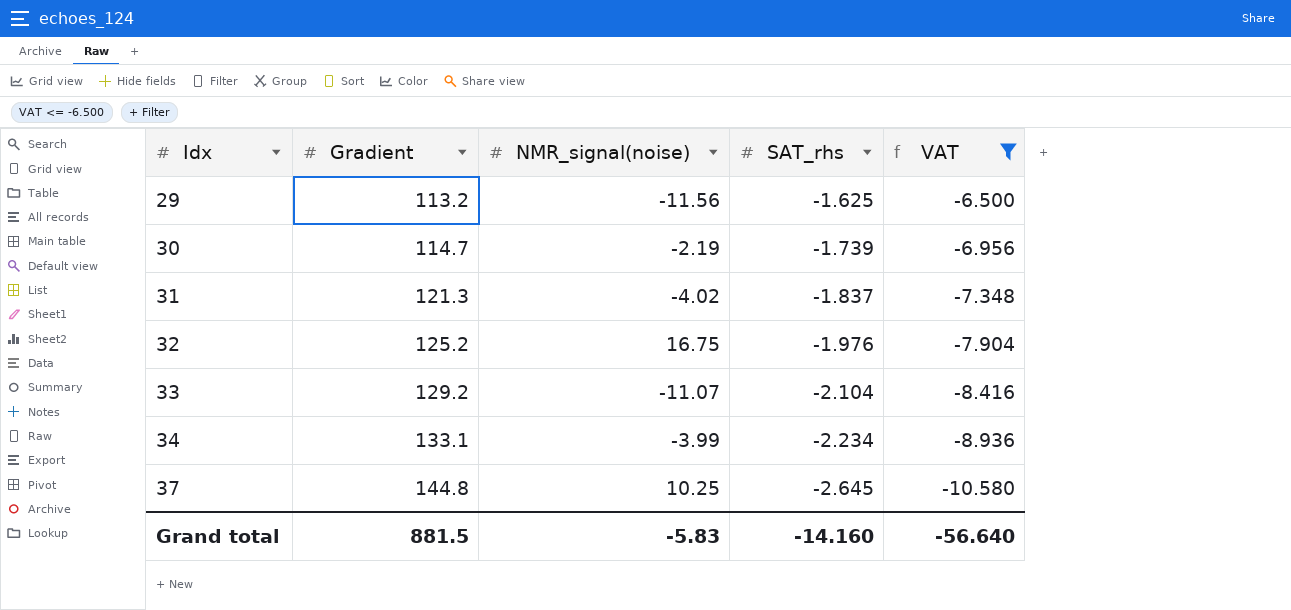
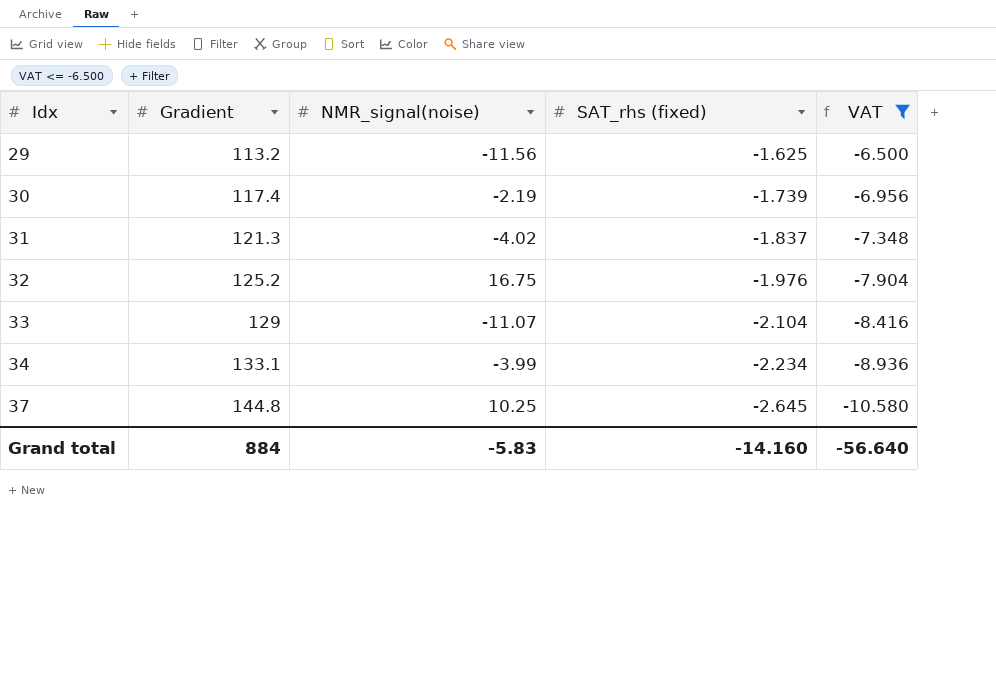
column name: SAT_rhs -> SAT_rhs (fixed)
30 | Gradient: 114.7 -> 117.4
33 | Gradient: 129.2 -> 129
Grand total | Gradient: 881.5 -> 884

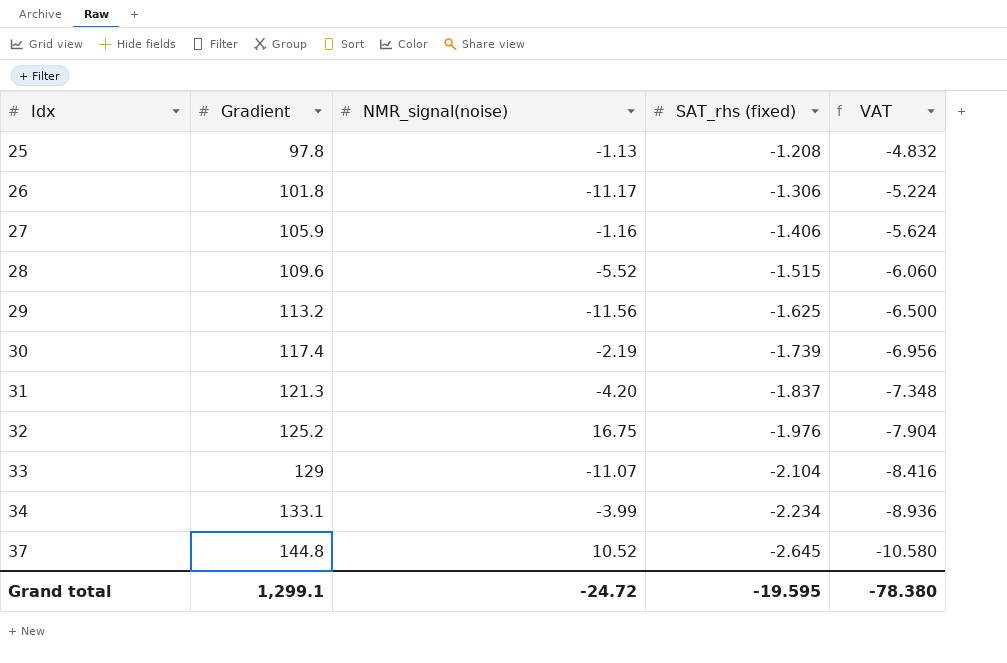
filter: VAT <= -6.500 -> none
31 | NMR_signal(noise): -4.02 -> -4.20
37 | NMR_signal(noise): 10.25 -> 10.52
Grand total | Gradient: 884 -> 1,299.1
Grand total | NMR_signal(noise): -5.83 -> -24.72
Grand total | SAT_rhs (fixed): -14.160 -> -19.595
Grand total | VAT: -56.640 -> -78.380

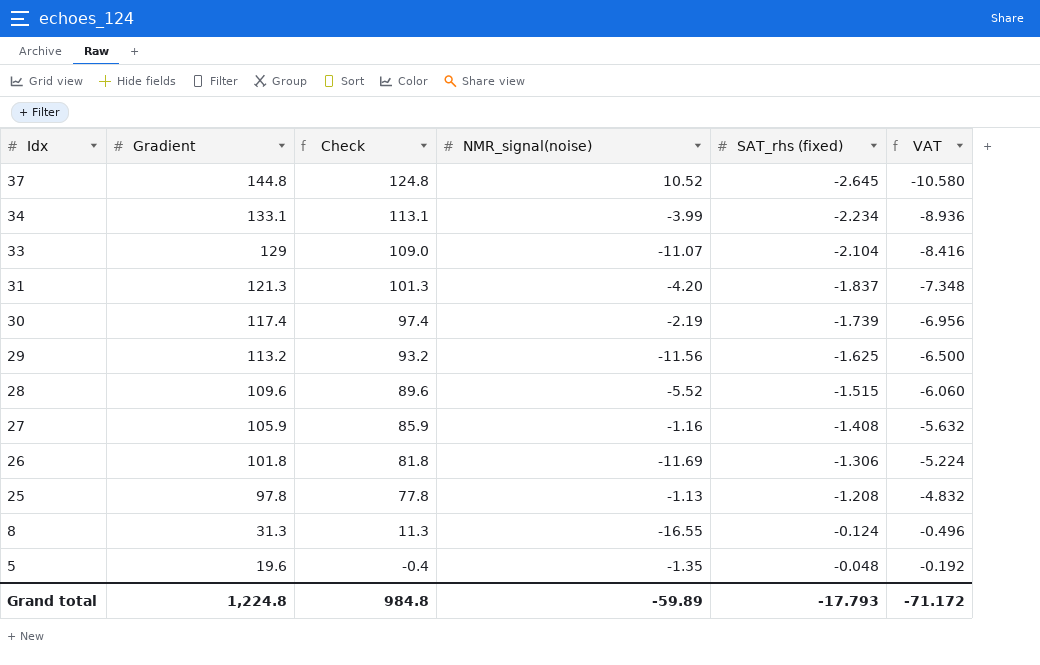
row order: Idx ascending -> Idx descending
column Check | formula: none -> [Gradient] - 20
row 32: 125.2 | 16.75 | -1.976 | -7.904 -> none
27 | SAT_rhs (fixed): -1.406 -> -1.408
27 | VAT: -5.624 -> -5.632
26 | NMR_signal(noise): -11.17 -> -11.69
row 8: none -> 31.3 | 11.3 | -16.55 | -0.124 | -0.496
row 5: none -> 19.6 | -0.4 | -1.35 | -0.048 | -0.192
Grand total | Gradient: 1,299.1 -> 1,224.8
Grand total | NMR_signal(noise): -24.72 -> -59.89
Grand total | SAT_rhs (fixed): -19.595 -> -17.793
Grand total | VAT: -78.380 -> -71.172

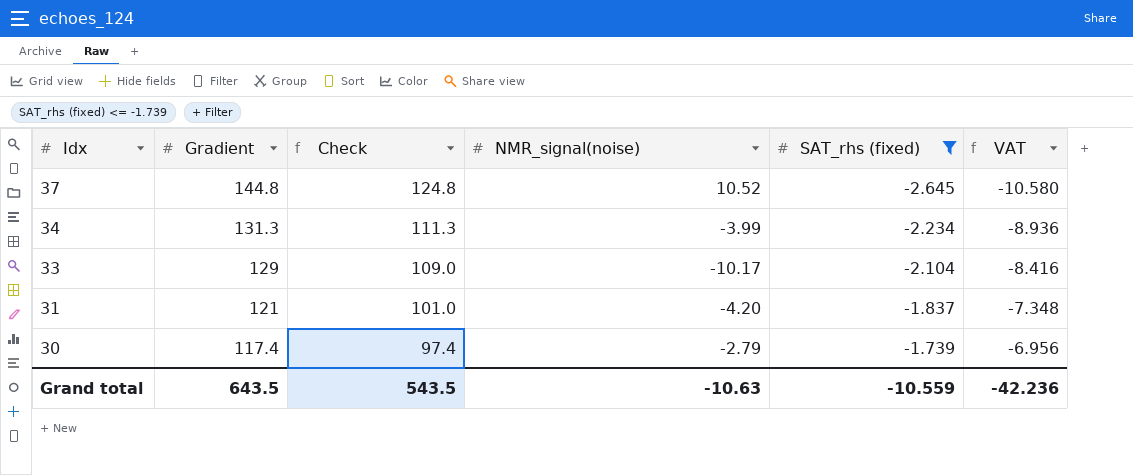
filter: none -> SAT_rhs (fixed) <= -1.739
34 | Gradient: 133.1 -> 131.3
34 | Check: 113.1 -> 111.3
33 | NMR_signal(noise): -11.07 -> -10.17
31 | Gradient: 121.3 -> 121
31 | Check: 101.3 -> 101.0
30 | NMR_signal(noise): -2.19 -> -2.79
Grand total | Gradient: 1,224.8 -> 643.5
Grand total | Check: 984.8 -> 543.5
Grand total | NMR_signal(noise): -59.89 -> -10.63
Grand total | SAT_rhs (fixed): -17.793 -> -10.559
Grand total | VAT: -71.172 -> -42.236

